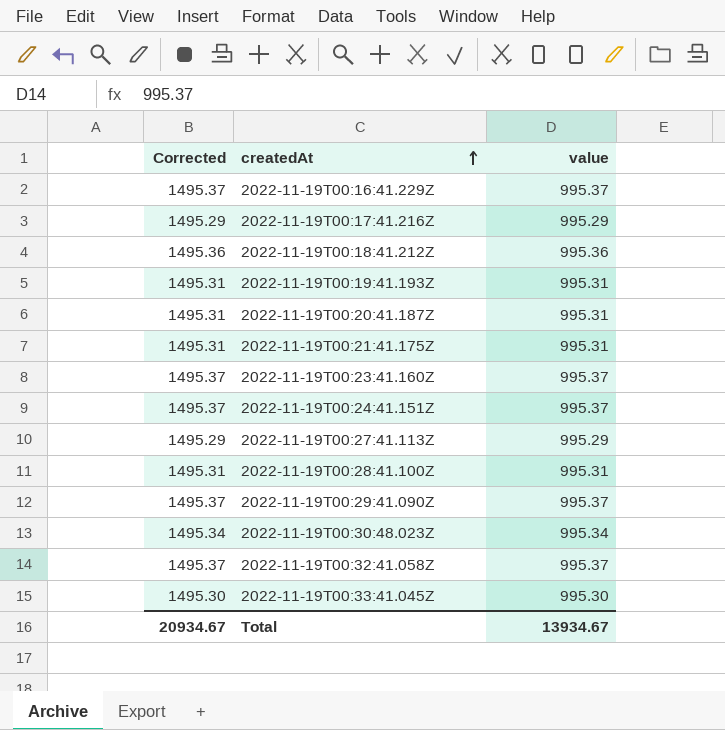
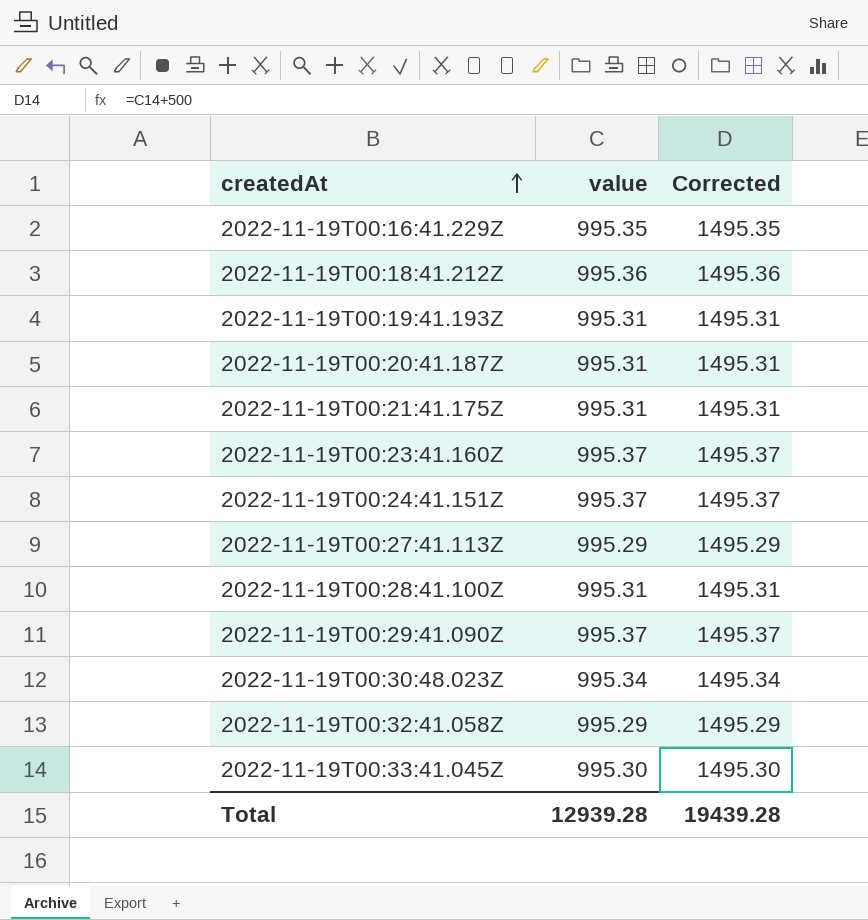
column Corrected | position: 1 -> 3
row 2022-11-19T00:17:41.216Z: 1495.29 | 995.29 -> none
2022-11-19T00:16:41.229Z | value: 995.37 -> 995.35
2022-11-19T00:16:41.229Z | Corrected: 1495.37 -> 1495.35
2022-11-19T00:32:41.058Z | value: 995.37 -> 995.29
2022-11-19T00:32:41.058Z | Corrected: 1495.37 -> 1495.29
Total | value: 13934.67 -> 12939.28
Total | Corrected: 20934.67 -> 19439.28

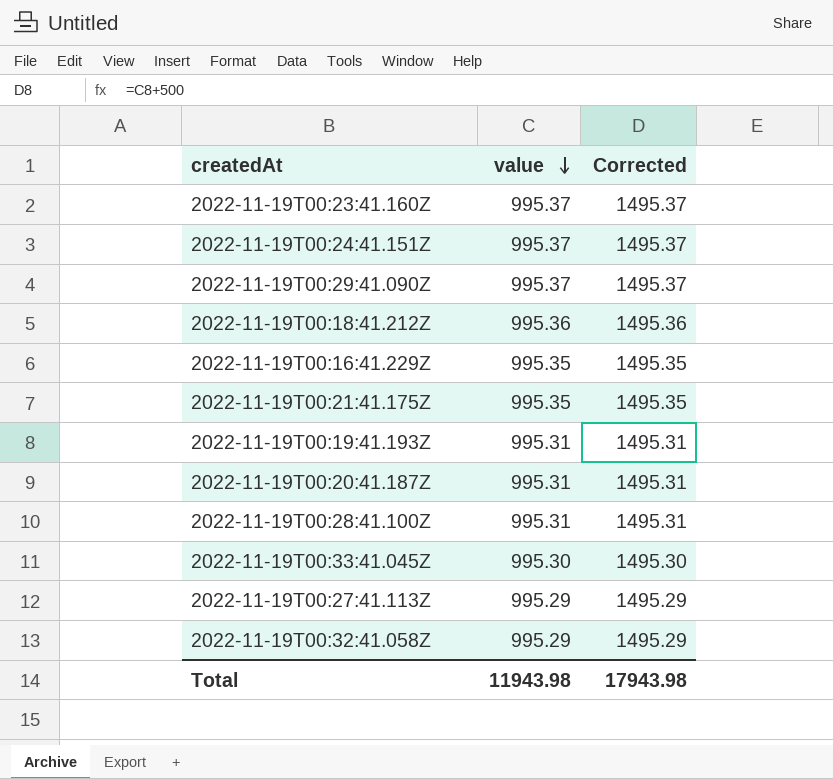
row order: createdAt ascending -> value descending
row 2022-11-19T00:30:48.023Z: 995.34 | 1495.34 -> none
2022-11-19T00:21:41.175Z | value: 995.31 -> 995.35
2022-11-19T00:21:41.175Z | Corrected: 1495.31 -> 1495.35
Total | value: 12939.28 -> 11943.98
Total | Corrected: 19439.28 -> 17943.98

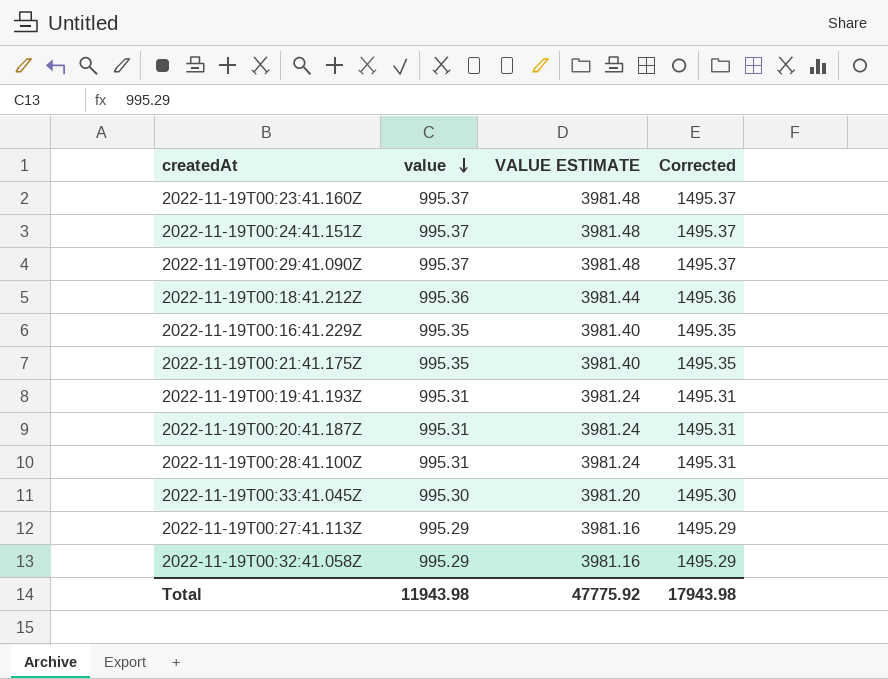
column VALUE ESTIMATE | formula: none -> [value] * 4

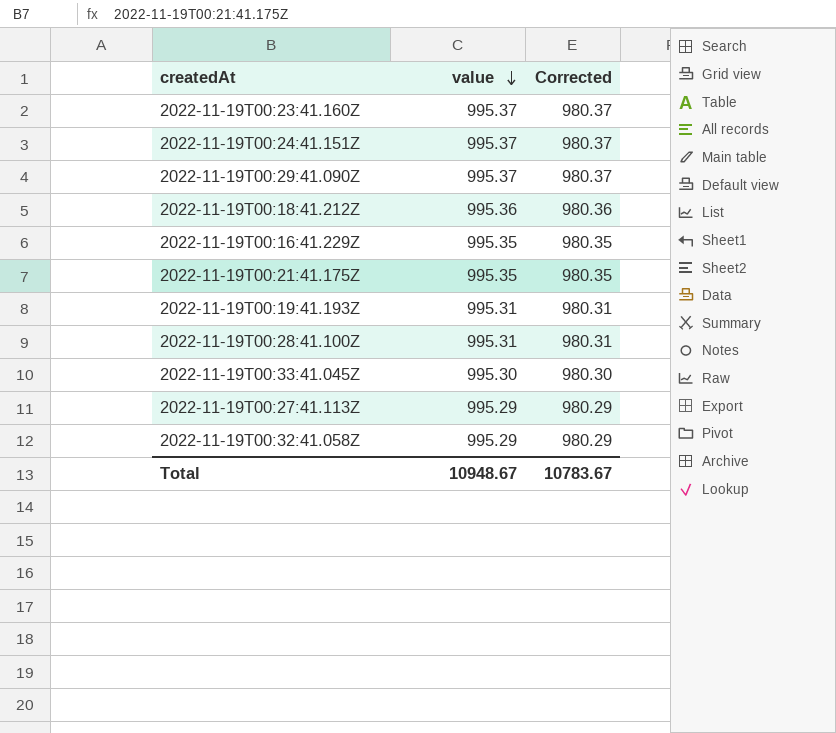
column VALUE ESTIMATE | formula: [value] * 4 -> none
column Corrected | formula: [value] + 500 -> [value] - 15
row 2022-11-19T00:20:41.187Z: 995.31 | 3981.24 | 1495.31 -> none
Total | value: 11943.98 -> 10948.67
Total | Corrected: 17943.98 -> 10783.67

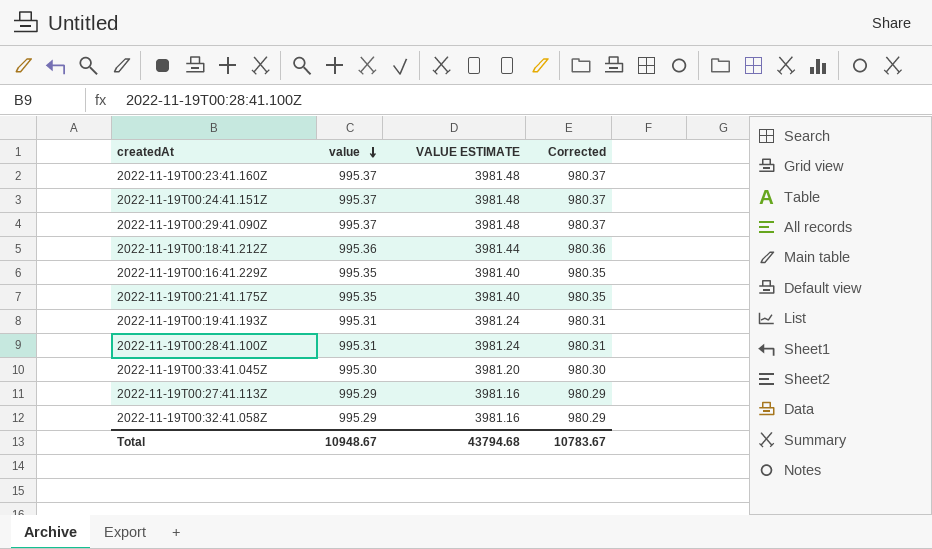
column VALUE ESTIMATE | formula: none -> [value] * 4

